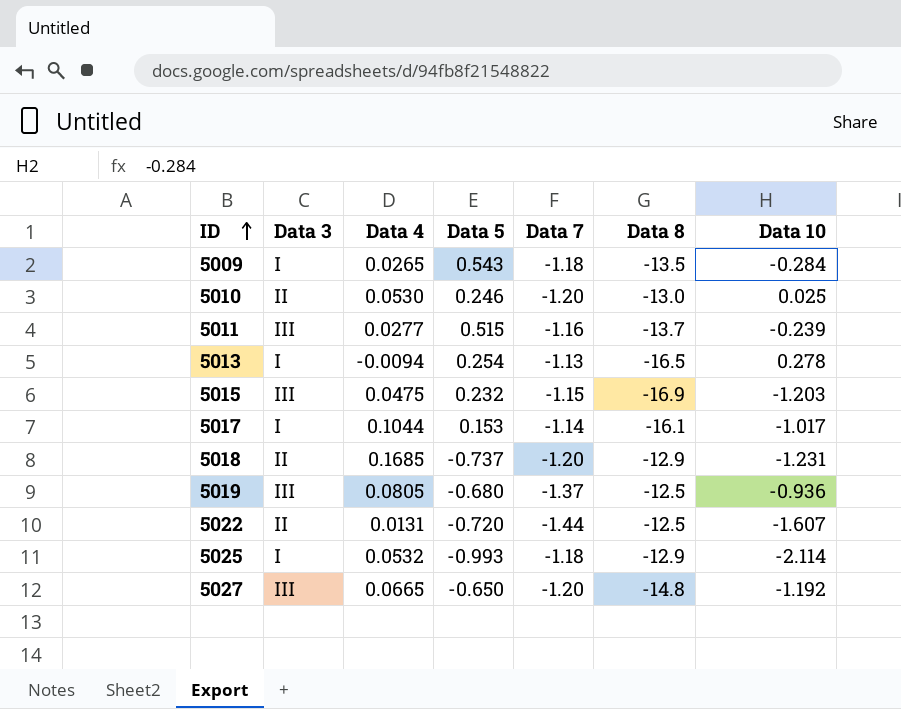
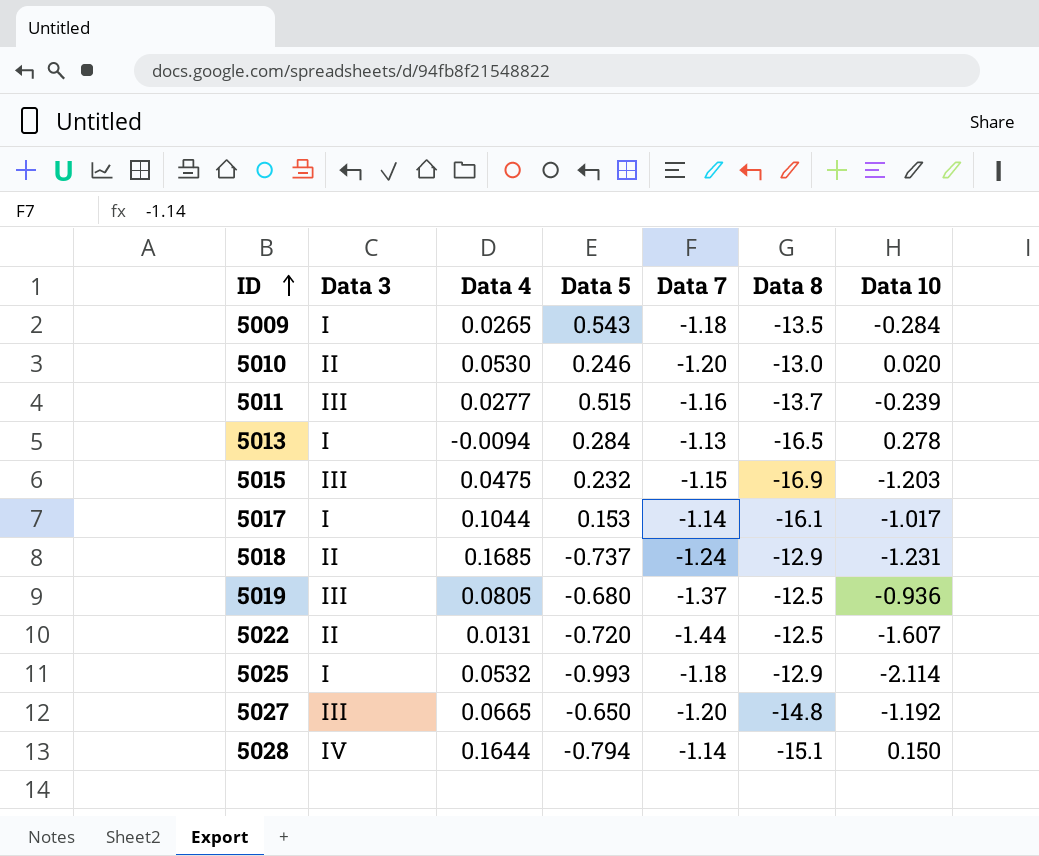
5010 | Data 10: 0.025 -> 0.020
5013 | Data 5: 0.254 -> 0.284
5018 | Data 7: -1.20 -> -1.24
row 5028: none -> IV | 0.1644 | -0.794 | -1.14 | -15.1 | 0.150

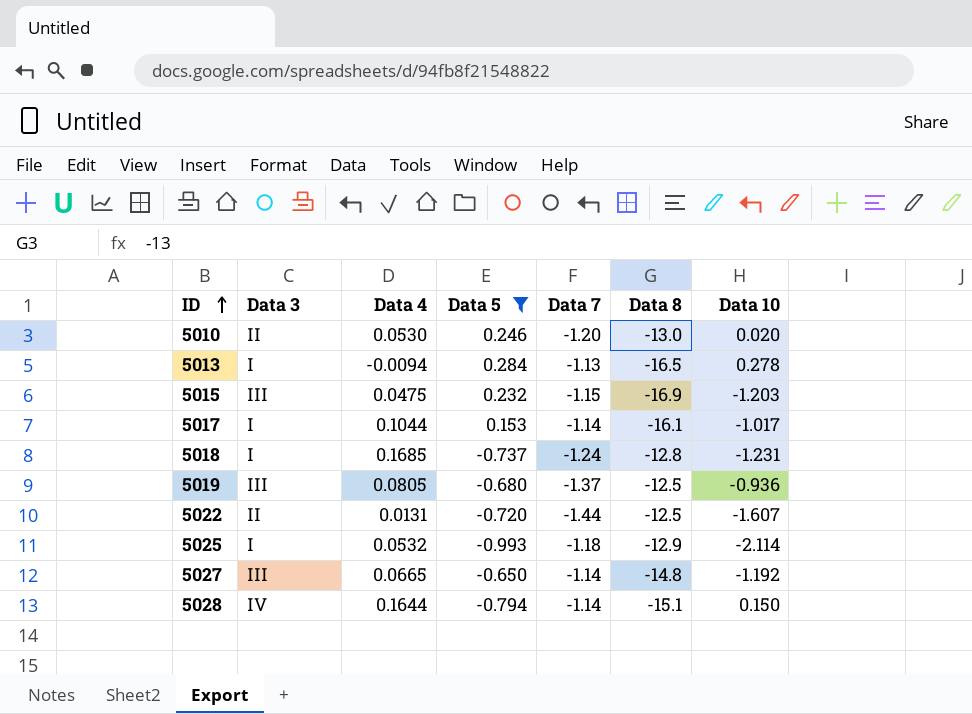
filter: none -> Data 5 <= 0.284
5018 | Data 3: II -> I
5018 | Data 8: -12.9 -> -12.8
5027 | Data 7: -1.20 -> -1.14

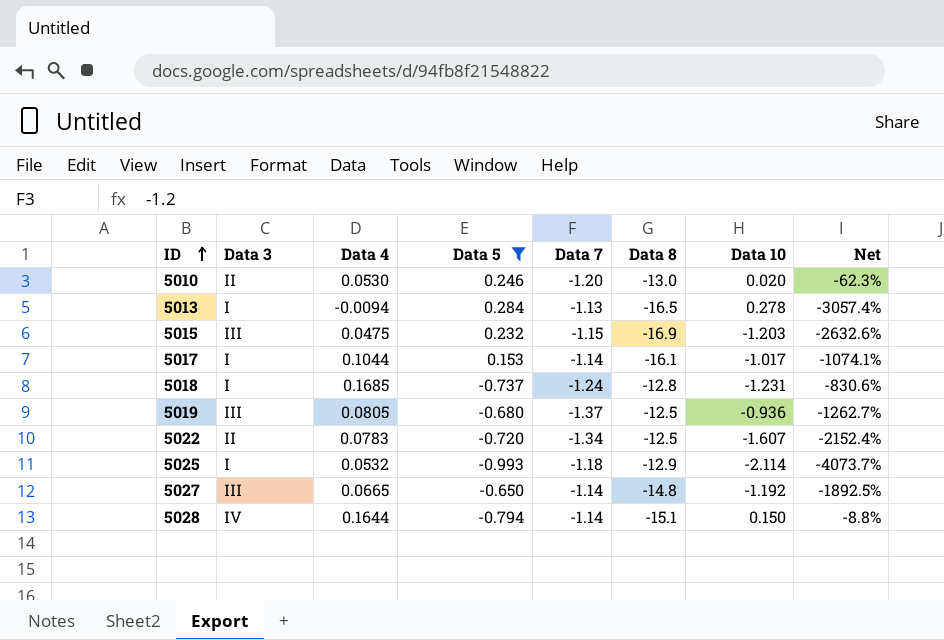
column Net | formula: none -> ([Data 10] - [Data 4]) / [Data 4]
5022 | Data 4: 0.0131 -> 0.0783
5022 | Data 7: -1.44 -> -1.34

